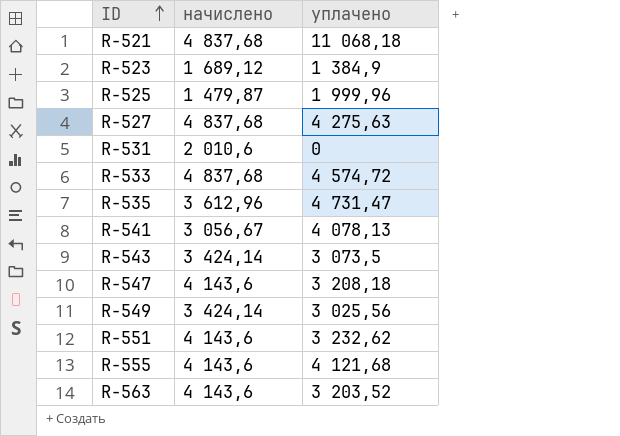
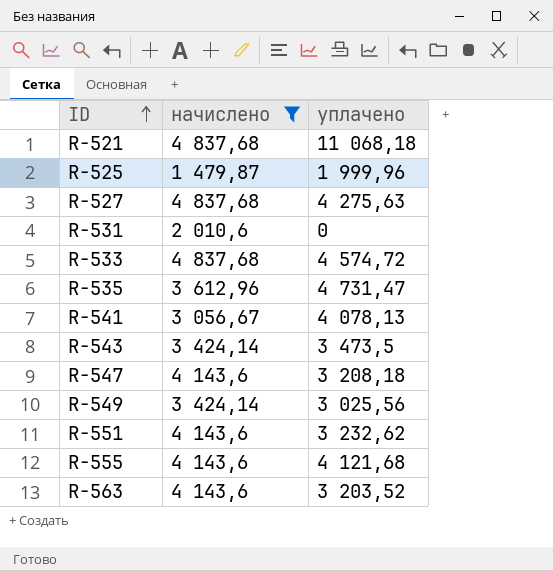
filter: none -> начислено != 1 689,12
R-543 | уплачено: 3 073,5 -> 3 473,5

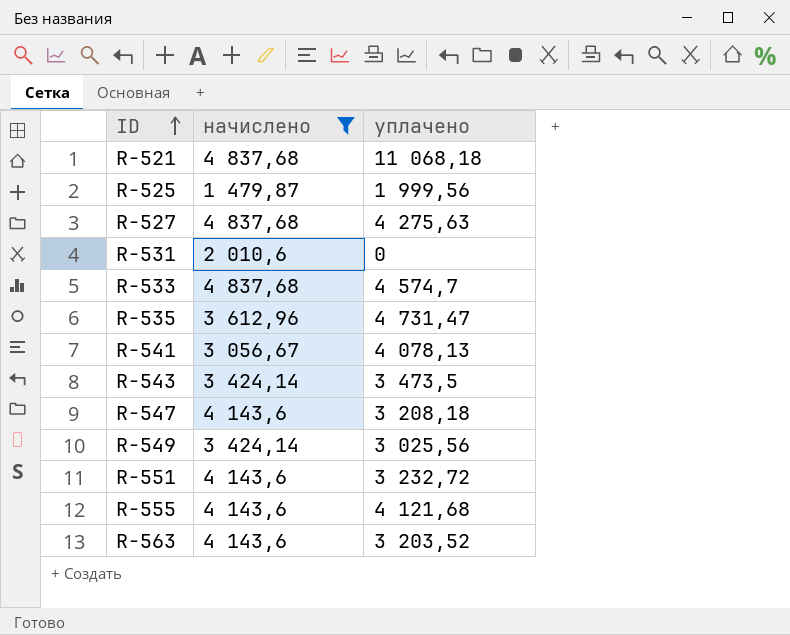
R-525 | уплачено: 1 999,96 -> 1 999,56
R-533 | уплачено: 4 574,72 -> 4 574,7
R-551 | уплачено: 3 232,62 -> 3 232,72

